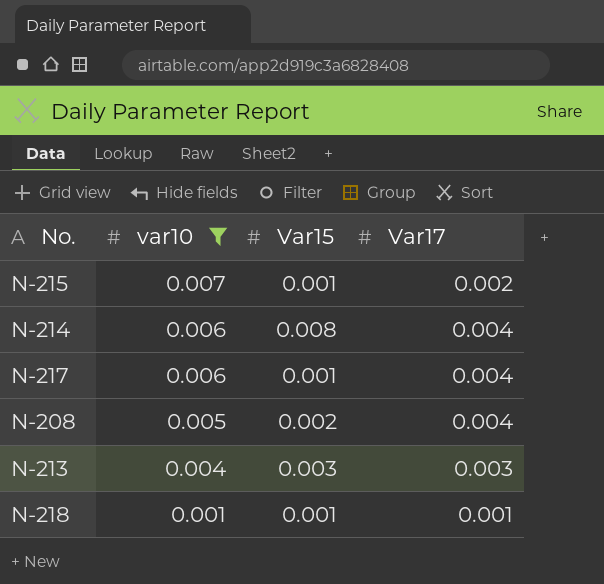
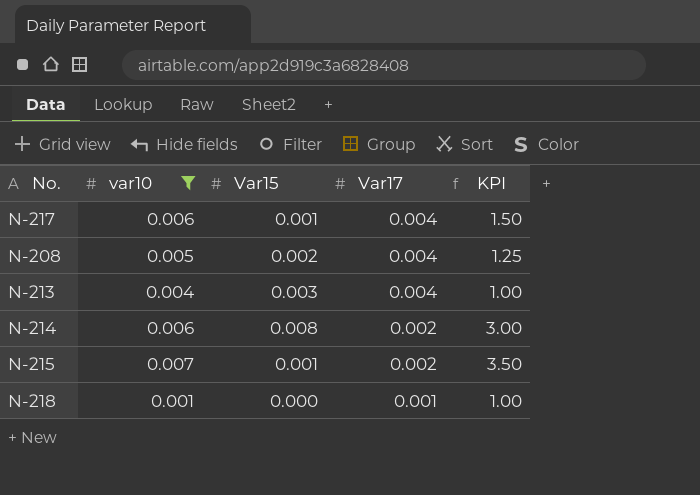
row order: var10 descending -> Var17 descending
column KPI | formula: none -> [var10] / [Var17]
N-213 | Var17: 0.003 -> 0.004
N-214 | Var17: 0.004 -> 0.002
N-218 | Var15: 0.001 -> 0.000

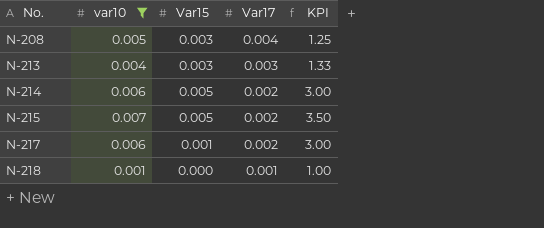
row order: Var17 descending -> No. ascending
N-208 | Var15: 0.002 -> 0.003
N-213 | Var17: 0.004 -> 0.003
N-213 | KPI: 1.00 -> 1.33
N-214 | Var15: 0.008 -> 0.005
N-215 | Var15: 0.001 -> 0.005
N-217 | Var17: 0.004 -> 0.002
N-217 | KPI: 1.50 -> 3.00

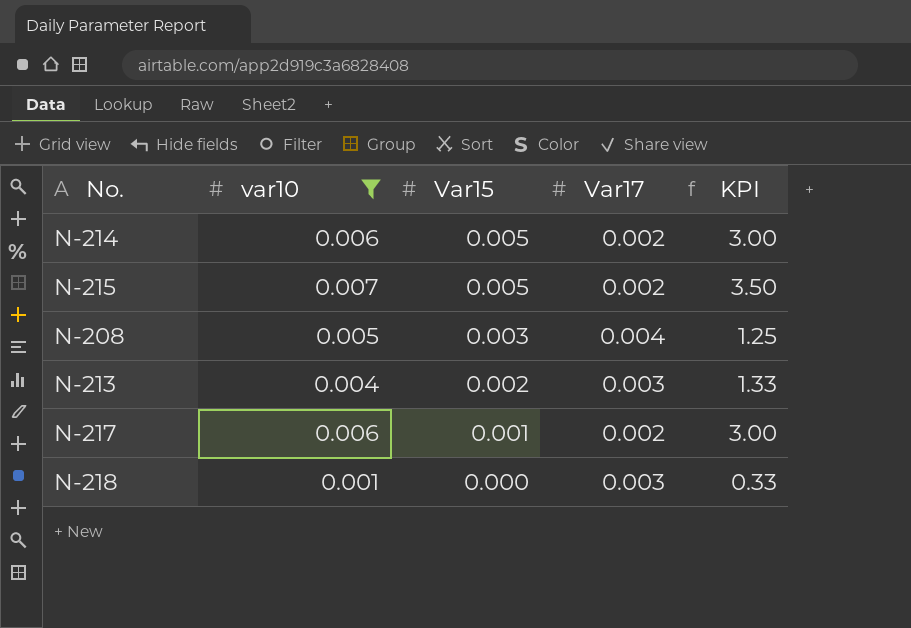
row order: No. ascending -> Var15 descending
N-213 | Var15: 0.003 -> 0.002
N-218 | Var17: 0.001 -> 0.003
N-218 | KPI: 1.00 -> 0.33

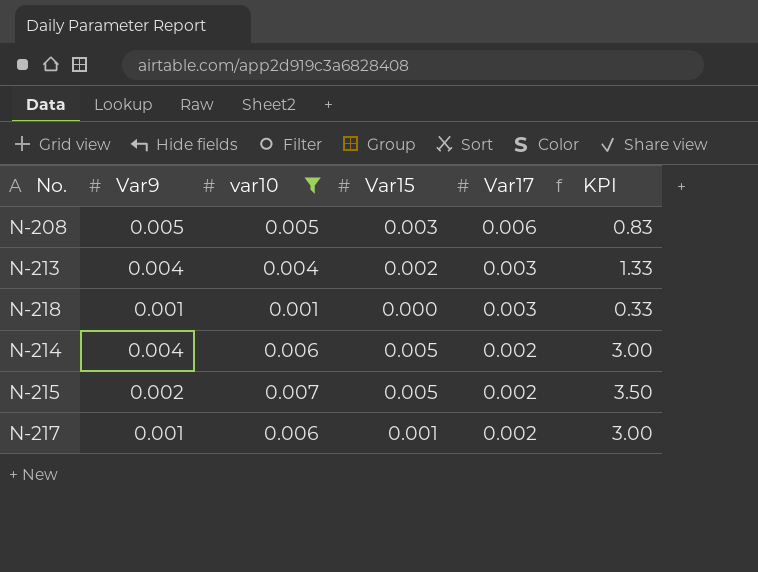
row order: Var15 descending -> Var17 descending
column Var9 | position: none -> 2
N-208 | Var17: 0.004 -> 0.006
N-208 | KPI: 1.25 -> 0.83

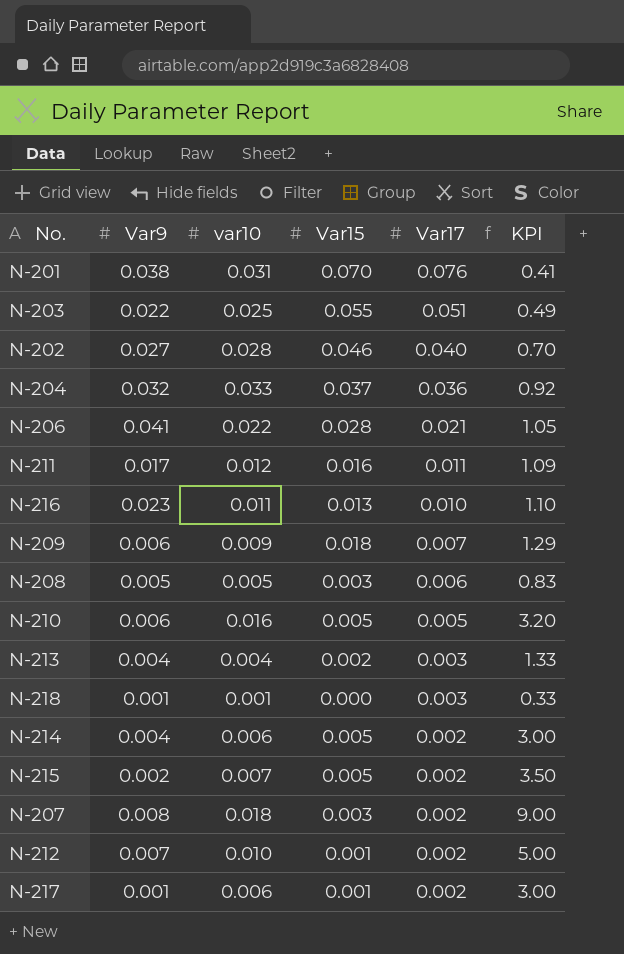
filter: var10 <= 0.007 -> none

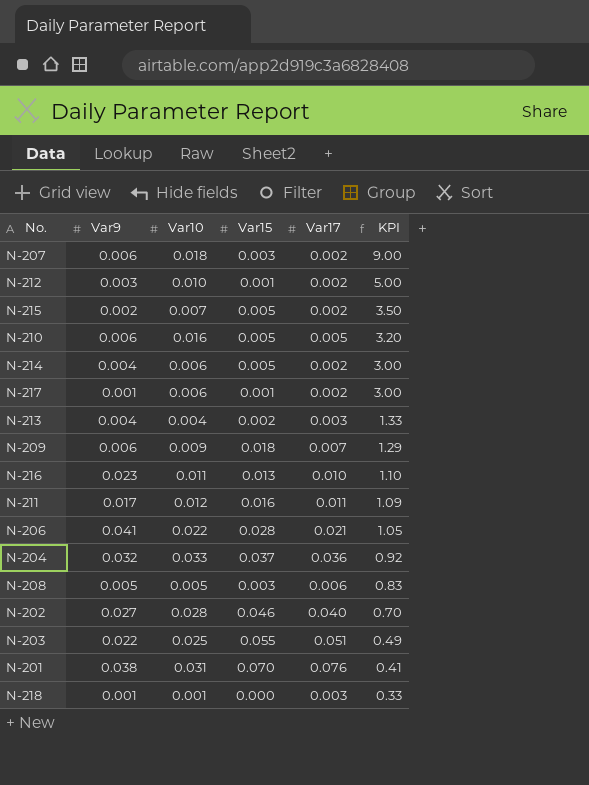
row order: Var17 descending -> KPI descending
column name: var10 -> Var10
N-207 | Var9: 0.008 -> 0.006
N-212 | Var9: 0.007 -> 0.003

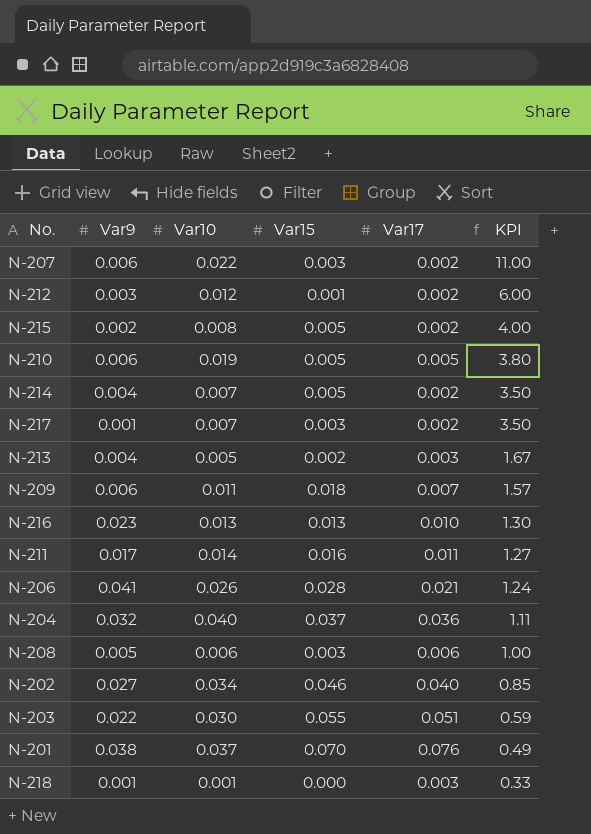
N-207 | Var10: 0.018 -> 0.022
N-207 | KPI: 9.00 -> 11.00
N-212 | Var10: 0.010 -> 0.012
N-212 | KPI: 5.00 -> 6.00
N-215 | Var10: 0.007 -> 0.008
N-215 | KPI: 3.50 -> 4.00
N-210 | Var10: 0.016 -> 0.019
N-210 | KPI: 3.20 -> 3.80
N-214 | Var10: 0.006 -> 0.007
N-214 | KPI: 3.00 -> 3.50
N-217 | Var10: 0.006 -> 0.007
N-217 | Var15: 0.001 -> 0.003
N-217 | KPI: 3.00 -> 3.50
N-213 | Var10: 0.004 -> 0.005
N-213 | KPI: 1.33 -> 1.67
N-209 | Var10: 0.009 -> 0.011
N-209 | KPI: 1.29 -> 1.57
N-216 | Var10: 0.011 -> 0.013
N-216 | KPI: 1.10 -> 1.30
N-211 | Var10: 0.012 -> 0.014
N-211 | KPI: 1.09 -> 1.27
N-206 | Var10: 0.022 -> 0.026
N-206 | KPI: 1.05 -> 1.24
N-204 | Var10: 0.033 -> 0.040
N-204 | KPI: 0.92 -> 1.11
N-208 | Var10: 0.005 -> 0.006
N-208 | KPI: 0.83 -> 1.00
N-202 | Var10: 0.028 -> 0.034
N-202 | KPI: 0.70 -> 0.85
N-203 | Var10: 0.025 -> 0.030
N-203 | KPI: 0.49 -> 0.59
N-201 | Var10: 0.031 -> 0.037
N-201 | KPI: 0.41 -> 0.49

